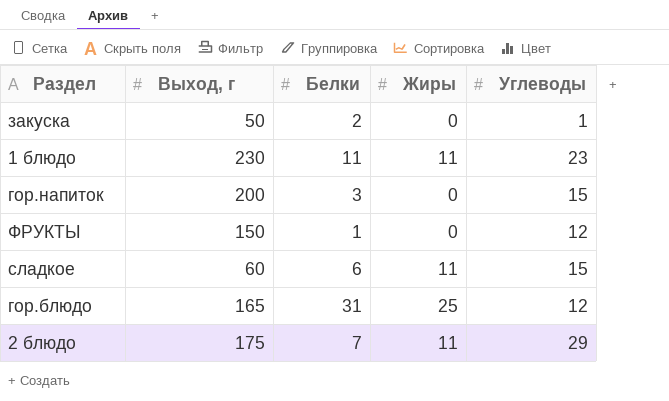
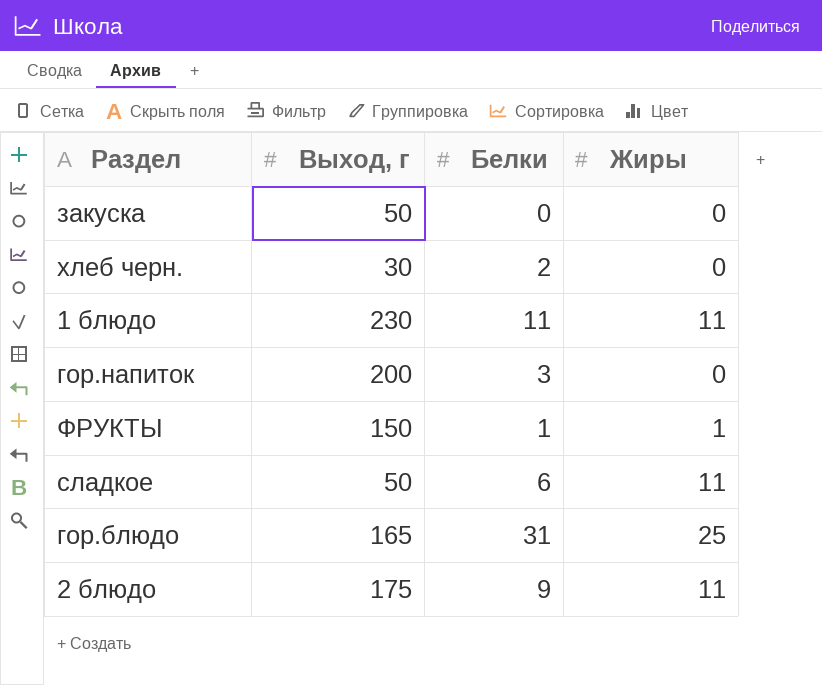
column Углеводы | position: 5 -> none
закуска | Белки: 2 -> 0
row хлеб черн.: none -> 30 | 2 | 0
ФРУКТЫ | Жиры: 0 -> 1
сладкое | Выход, г: 60 -> 50
2 блюдо | Белки: 7 -> 9

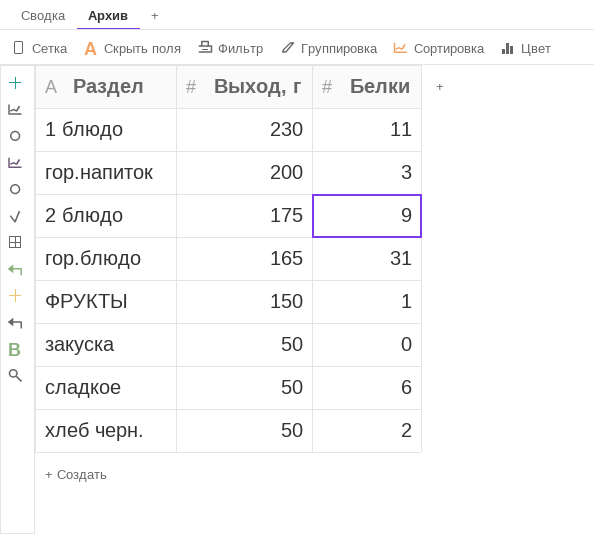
row order: none -> Выход, г descending
column Жиры | position: 4 -> none
хлеб черн. | Выход, г: 30 -> 50

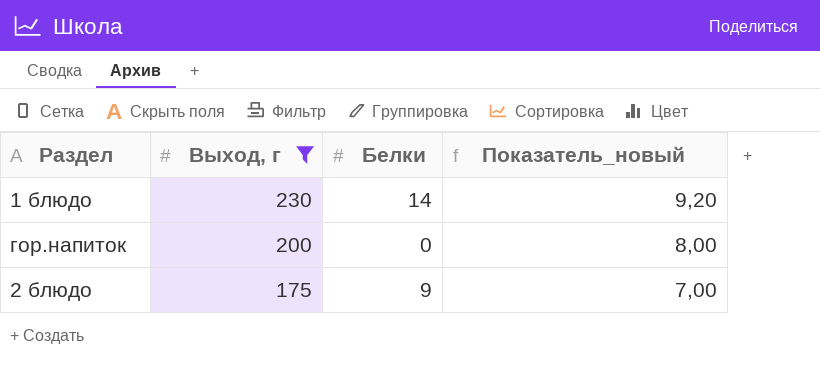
filter: none -> Выход, г >= 175
column Показатель_новый | formula: none -> [Выход, г] * 0,04
1 блюдо | Белки: 11 -> 14
гор.напиток | Белки: 3 -> 0

